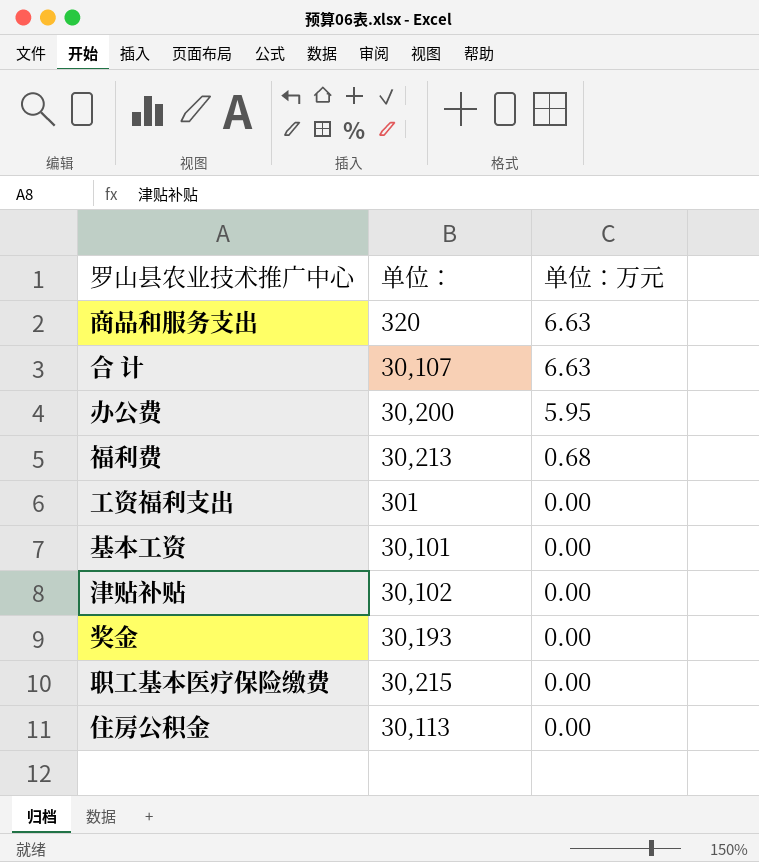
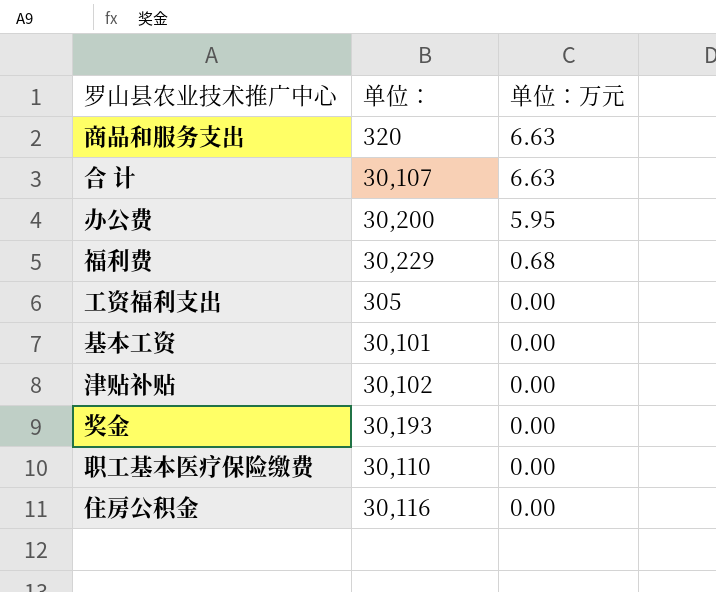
福利费 | 单位：: 30,213 -> 30,229
工资福利支出 | 单位：: 301 -> 305
职工基本医疗保险缴费 | 单位：: 30,215 -> 30,110
住房公积金 | 单位：: 30,113 -> 30,116

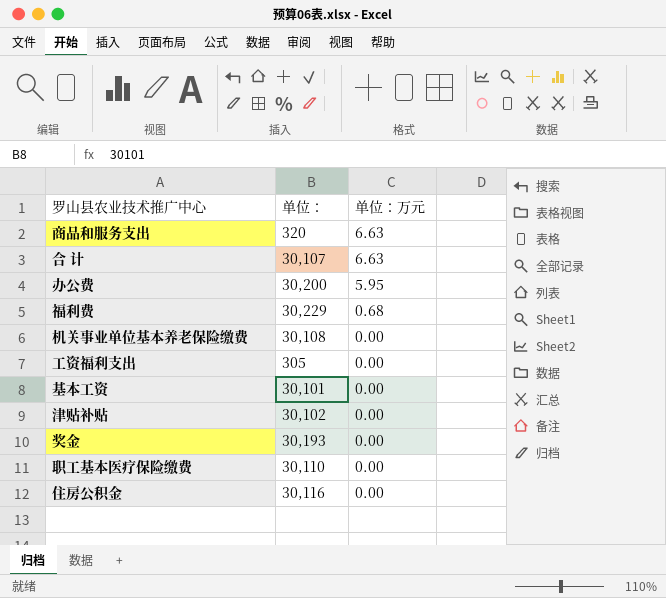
row 机关事业单位基本养老保险缴费: none -> 30,108 | 0.00

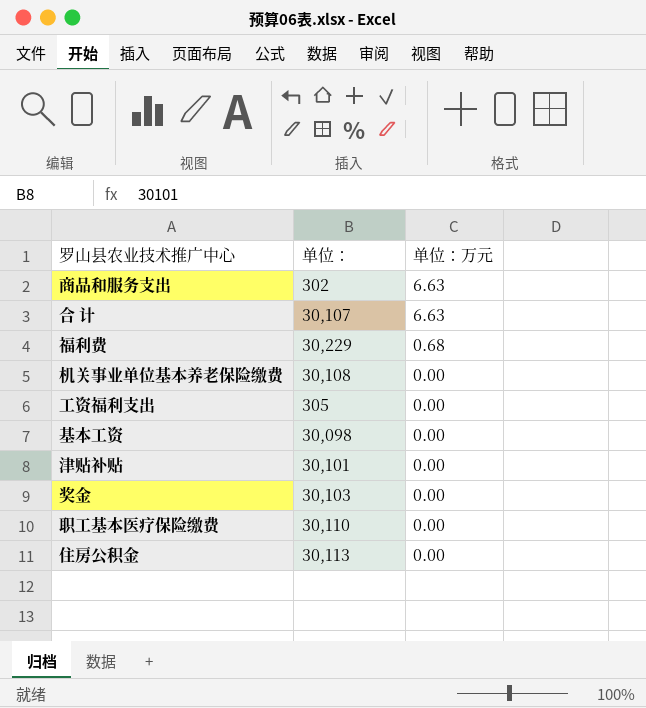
row 办公费: 30,200 | 5.95 -> none
商品和服务支出 | 单位：: 320 -> 302
基本工资 | 单位：: 30,101 -> 30,098
津贴补贴 | 单位：: 30,102 -> 30,101
奖金 | 单位：: 30,193 -> 30,103
住房公积金 | 单位：: 30,116 -> 30,113

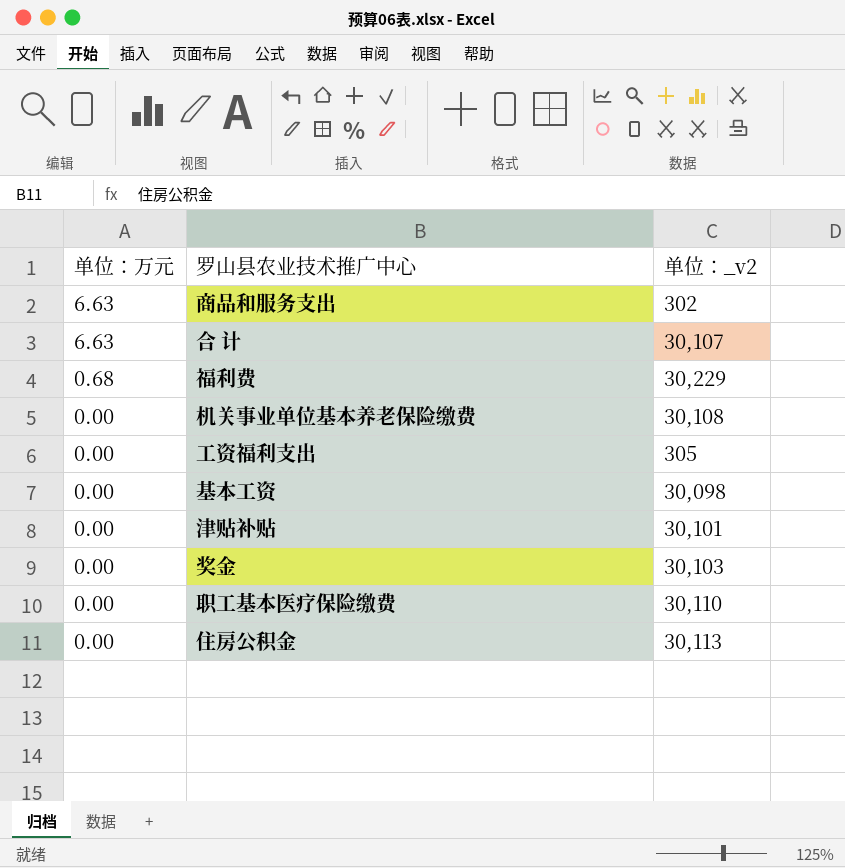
column 单位：万元 | position: 3 -> 1
column name: 单位： -> 单位：_v2

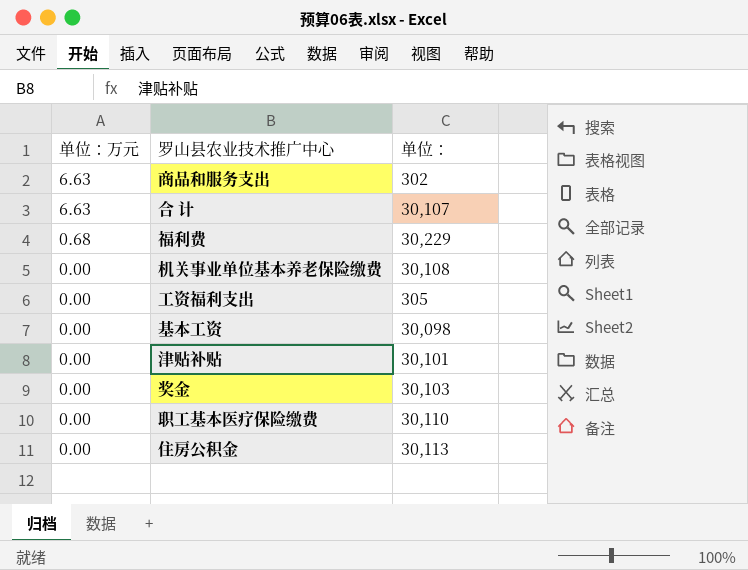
column name: 单位：_v2 -> 单位：

